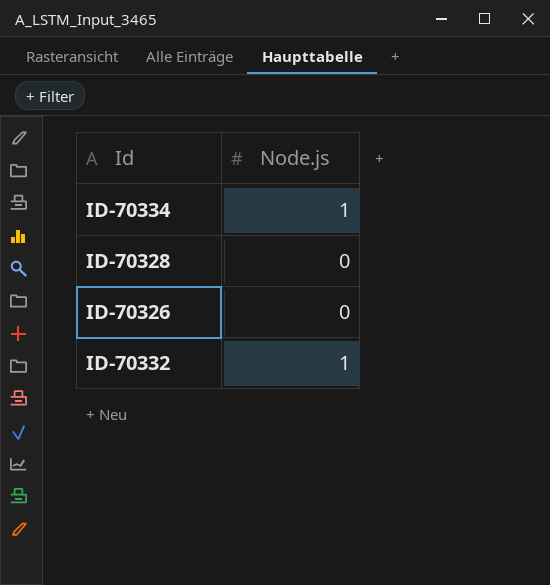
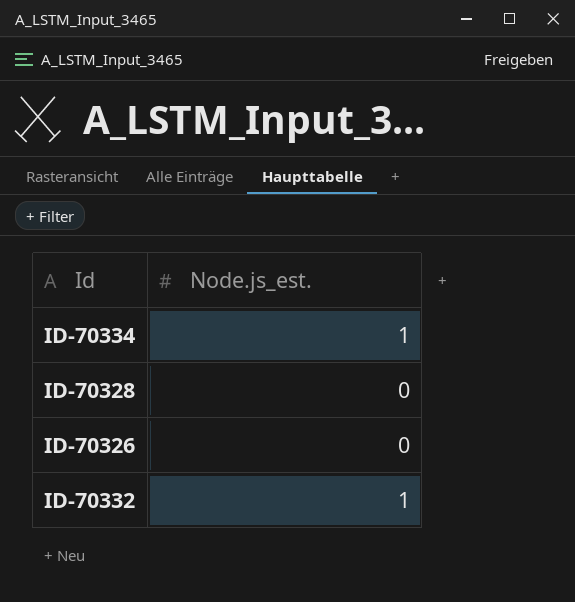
column name: Node.js -> Node.js_est.

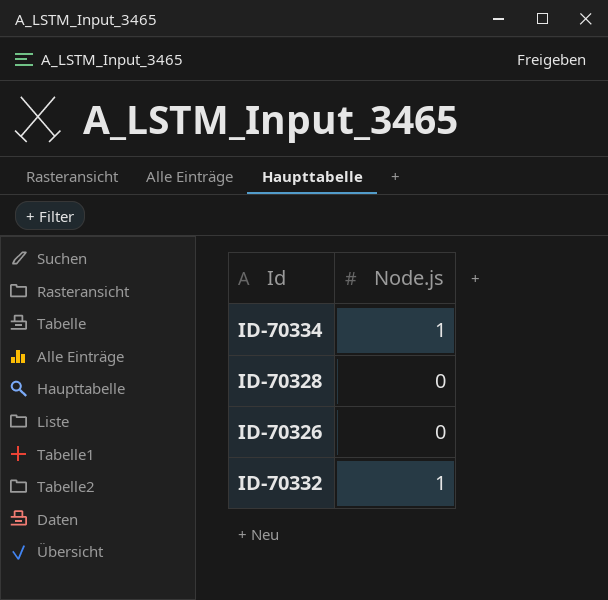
column name: Node.js_est. -> Node.js

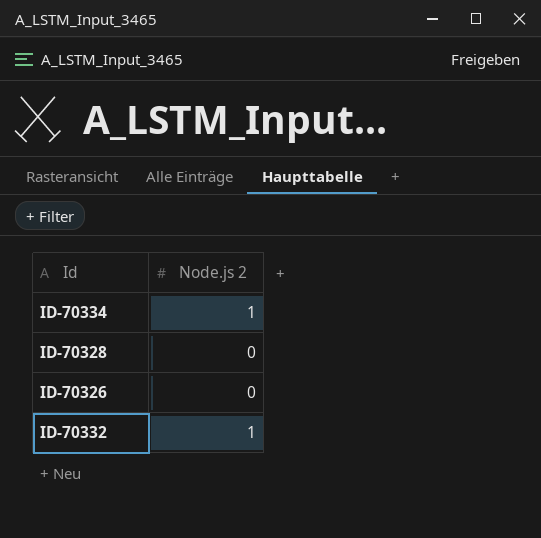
column name: Node.js -> Node.js 2

